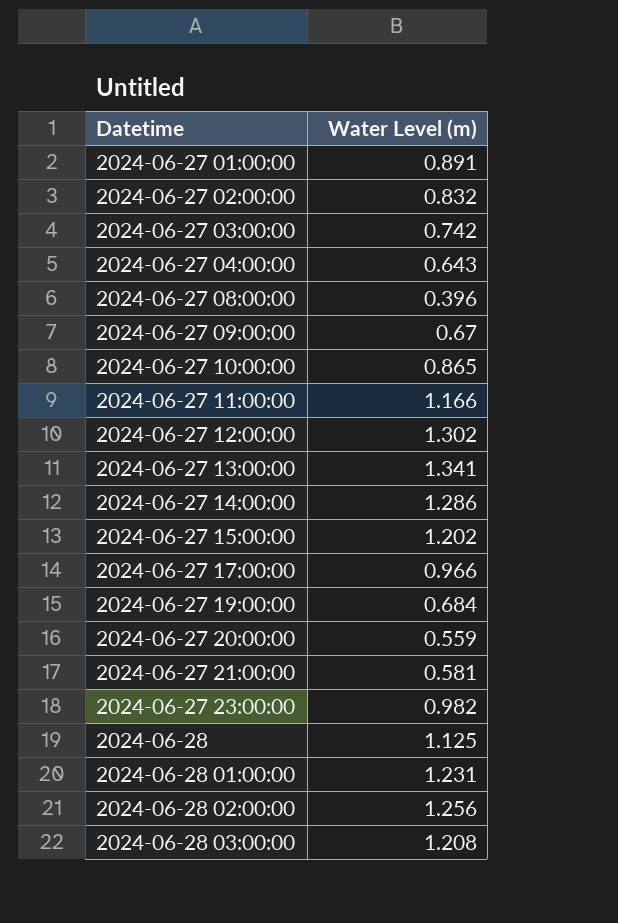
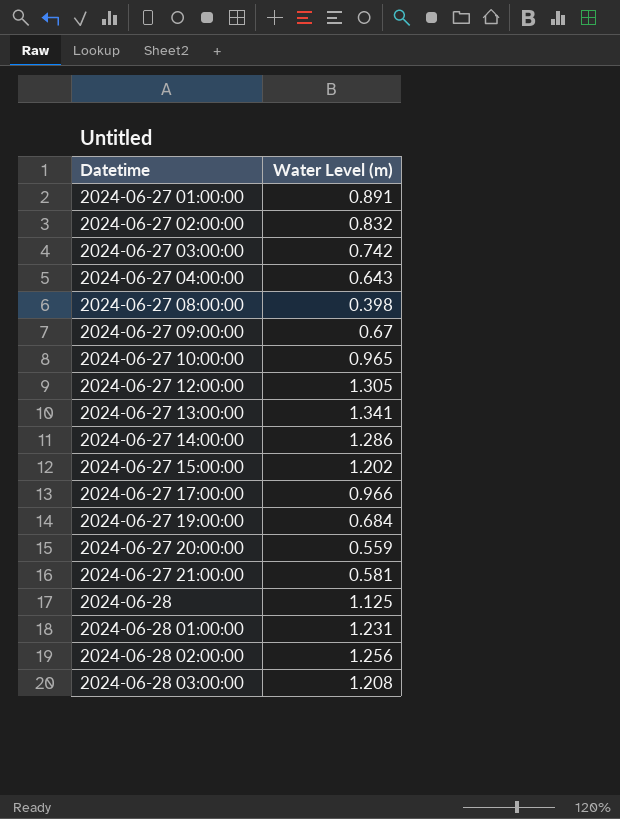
row 2024-06-27 11:00:00: 1.166 -> none
row 2024-06-27 23:00:00: 0.982 -> none
2024-06-27 08:00:00 | Water Level (m): 0.396 -> 0.398
2024-06-27 10:00:00 | Water Level (m): 0.865 -> 0.965
2024-06-27 12:00:00 | Water Level (m): 1.302 -> 1.305

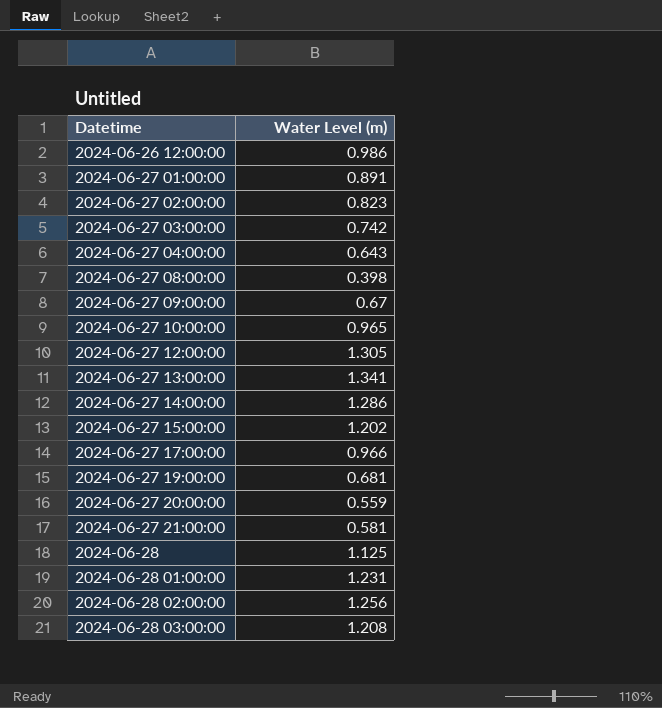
row 2024-06-26 12:00:00: none -> 0.986
2024-06-27 02:00:00 | Water Level (m): 0.832 -> 0.823
2024-06-27 19:00:00 | Water Level (m): 0.684 -> 0.681

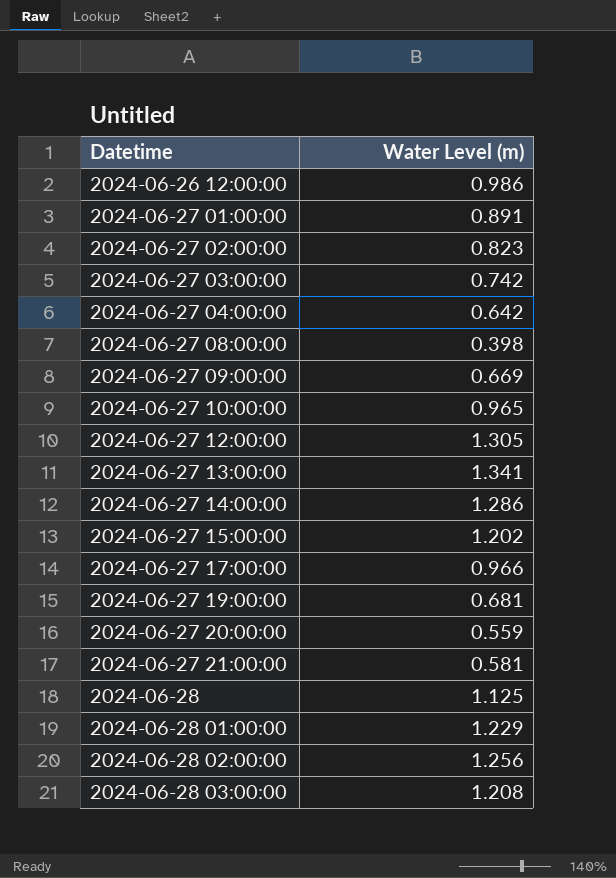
2024-06-27 04:00:00 | Water Level (m): 0.643 -> 0.642
2024-06-27 09:00:00 | Water Level (m): 0.67 -> 0.669
2024-06-28 01:00:00 | Water Level (m): 1.231 -> 1.229

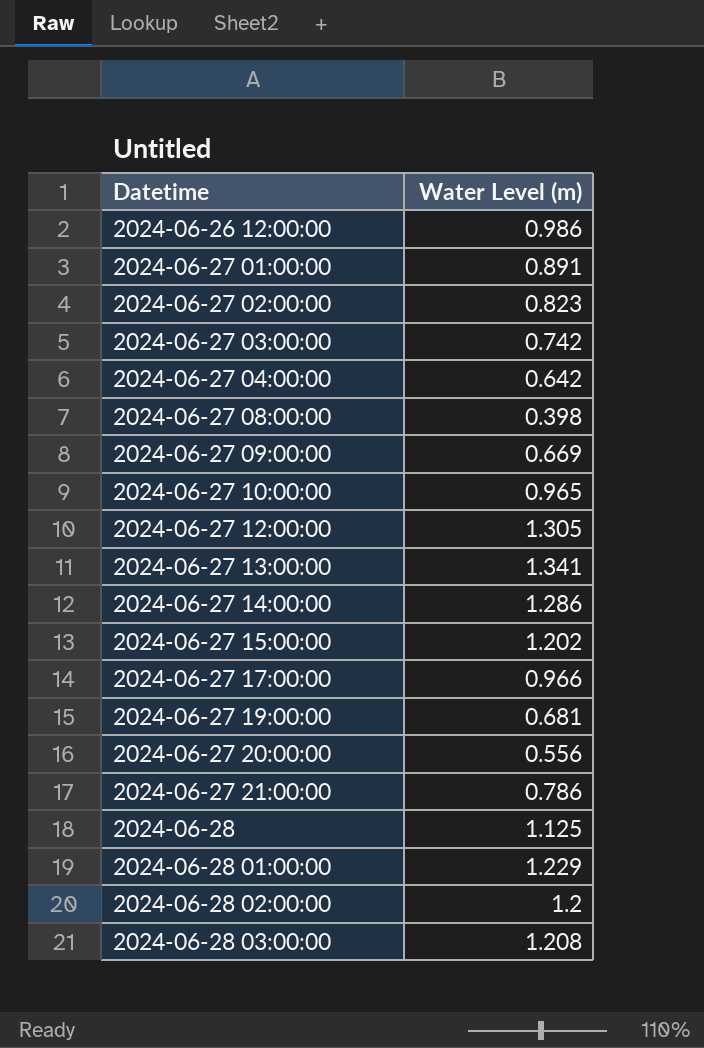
2024-06-27 20:00:00 | Water Level (m): 0.559 -> 0.556
2024-06-27 21:00:00 | Water Level (m): 0.581 -> 0.786
2024-06-28 02:00:00 | Water Level (m): 1.256 -> 1.2

